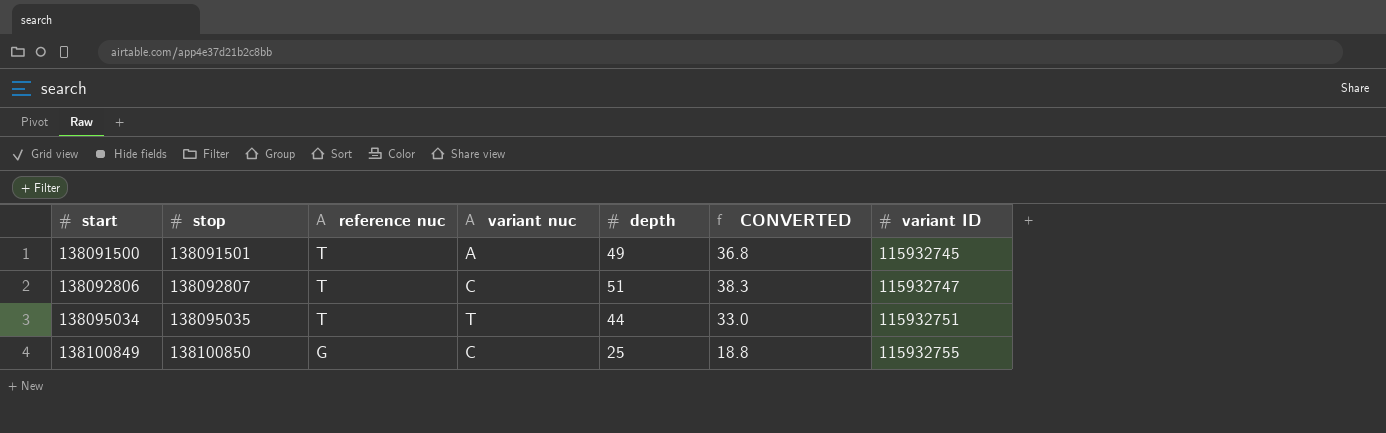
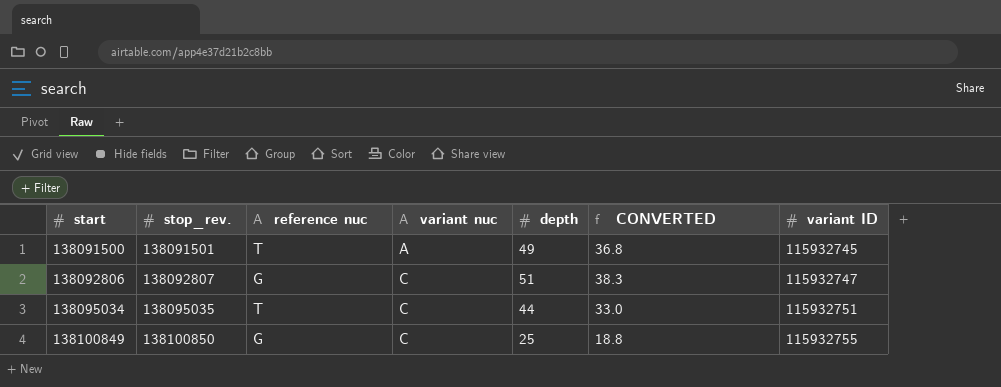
column name: stop -> stop_rev.
138092806 | reference nuc: T -> G
138095034 | variant nuc: T -> C

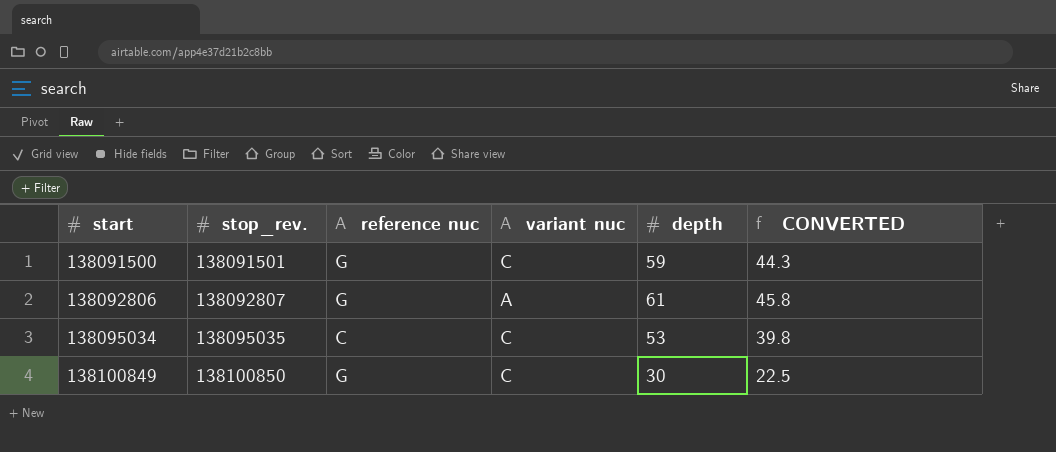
column variant ID | position: 7 -> none
138091500 | reference nuc: T -> G
138091500 | variant nuc: A -> C
138091500 | depth: 49 -> 59
138091500 | CONVERTED: 36.8 -> 44.3
138092806 | variant nuc: C -> A
138092806 | depth: 51 -> 61
138092806 | CONVERTED: 38.3 -> 45.8
138095034 | reference nuc: T -> C
138095034 | depth: 44 -> 53
138095034 | CONVERTED: 33.0 -> 39.8
138100849 | depth: 25 -> 30
138100849 | CONVERTED: 18.8 -> 22.5

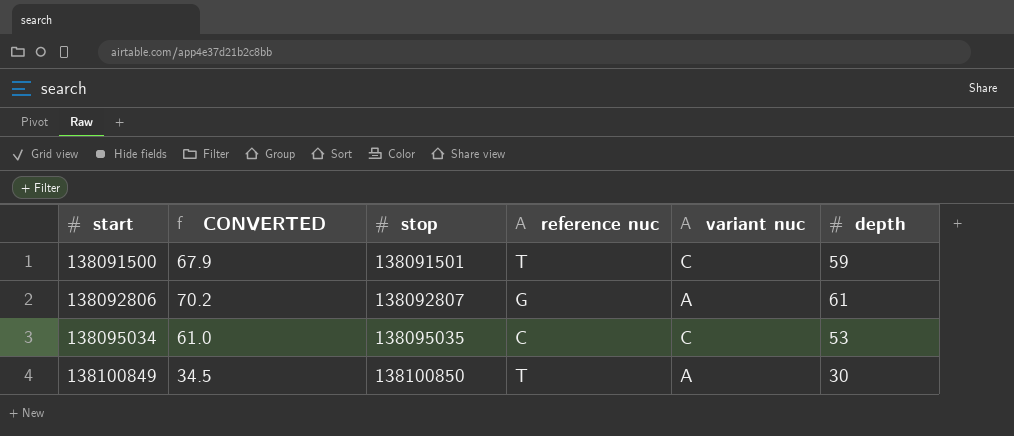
column CONVERTED | formula: [depth] * 0.75 -> [depth] * 1.15
column CONVERTED | position: 6 -> 2
column name: stop_rev. -> stop
138091500 | reference nuc: G -> T
138100849 | reference nuc: G -> T
138100849 | variant nuc: C -> A

